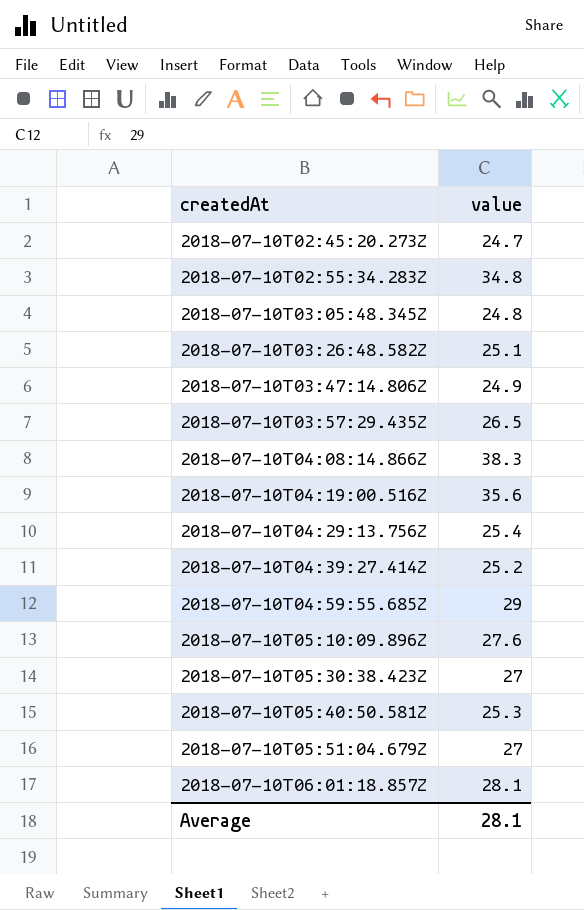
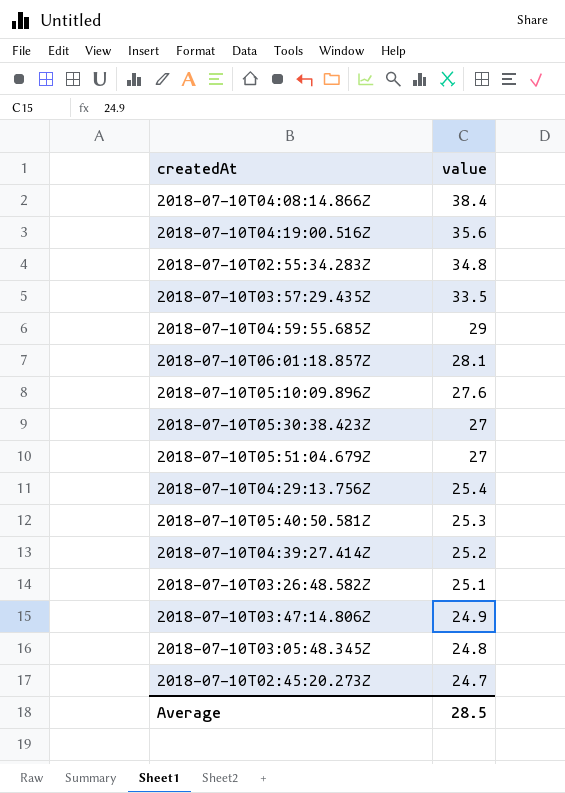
row order: createdAt ascending -> value descending
2018-07-10T04:08:14.866Z | value: 38.3 -> 38.4
2018-07-10T03:57:29.435Z | value: 26.5 -> 33.5
Average | value: 28.1 -> 28.5

